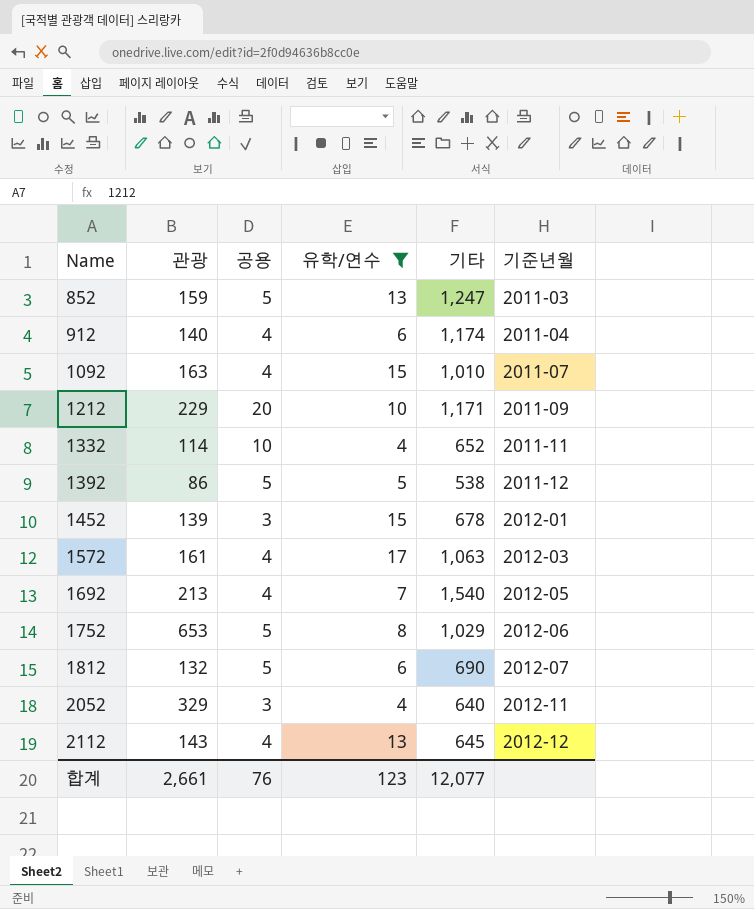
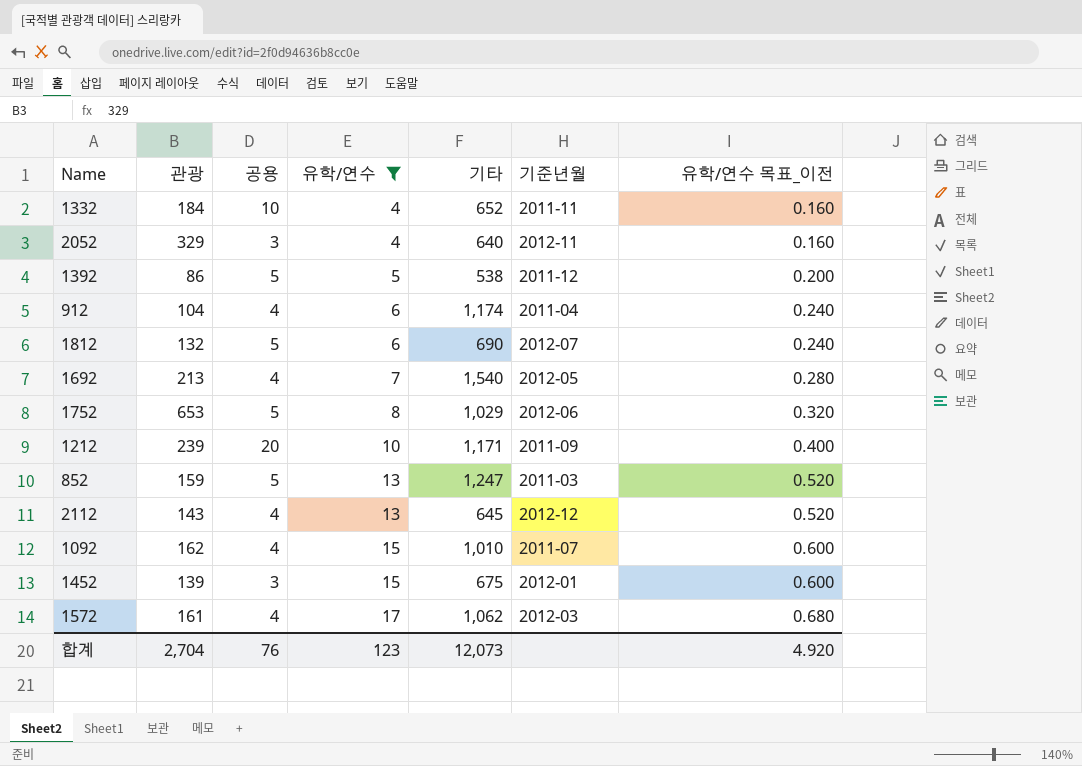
row order: Name ascending -> 유학/연수 ascending
column 유학/연수 목표_이전 | formula: none -> [유학/연수] * 0.04
1332 | 관광: 114 -> 184
912 | 관광: 140 -> 104
1212 | 관광: 229 -> 239
1092 | 관광: 163 -> 162
1452 | 기타: 678 -> 675
1572 | 기타: 1,063 -> 1,062
합계 | 관광: 2,661 -> 2,704
합계 | 기타: 12,077 -> 12,073

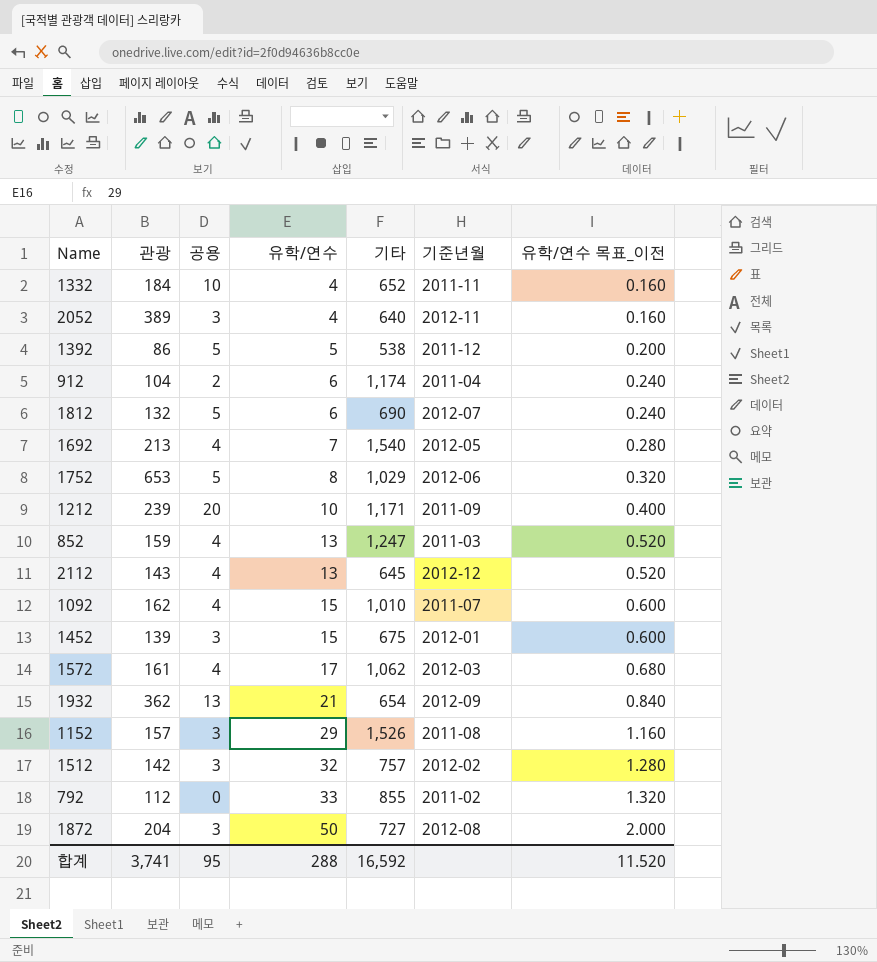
filter: 유학/연수 <= 17 -> none
2052 | 관광: 329 -> 389
912 | 공용: 4 -> 2
852 | 공용: 5 -> 4
합계 | 관광: 2,704 -> 3,741
합계 | 공용: 76 -> 95
합계 | 유학/연수: 123 -> 288
합계 | 기타: 12,073 -> 16,592
합계 | 유학/연수 목표_이전: 4.920 -> 11.520

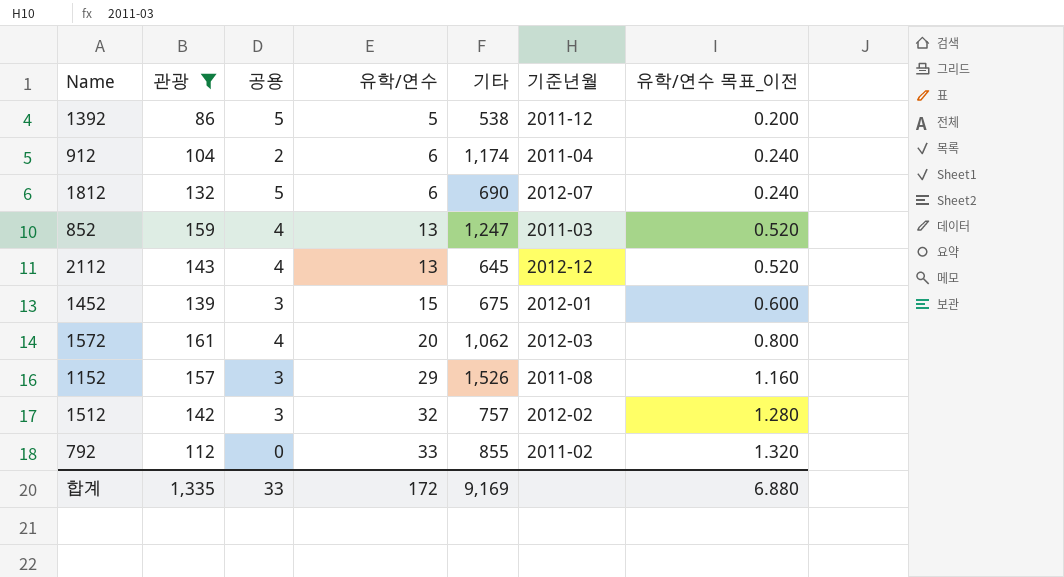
filter: none -> 관광 <= 161
1572 | 유학/연수: 17 -> 20
1572 | 유학/연수 목표_이전: 0.680 -> 0.800
합계 | 관광: 3,741 -> 1,335
합계 | 공용: 95 -> 33
합계 | 유학/연수: 288 -> 172
합계 | 기타: 16,592 -> 9,169
합계 | 유학/연수 목표_이전: 11.520 -> 6.880

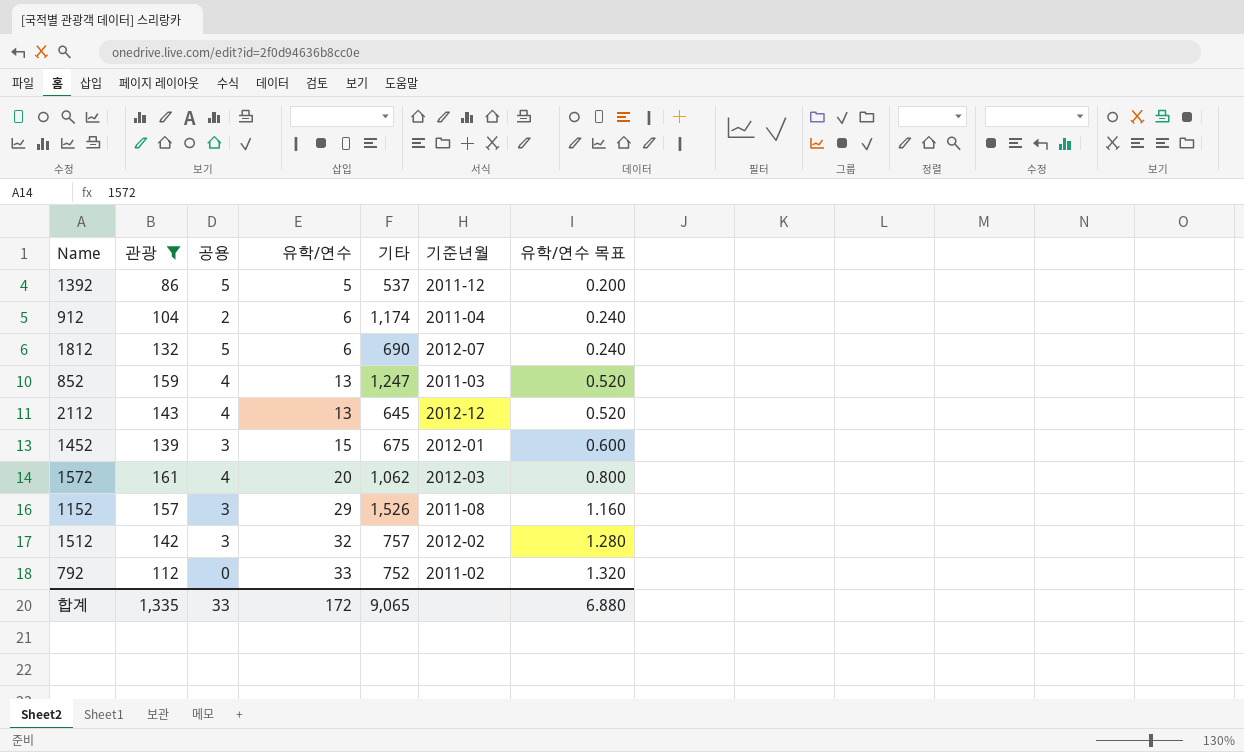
column name: 유학/연수 목표_이전 -> 유학/연수 목표
1392 | 기타: 538 -> 537
792 | 기타: 855 -> 752
합계 | 기타: 9,169 -> 9,065

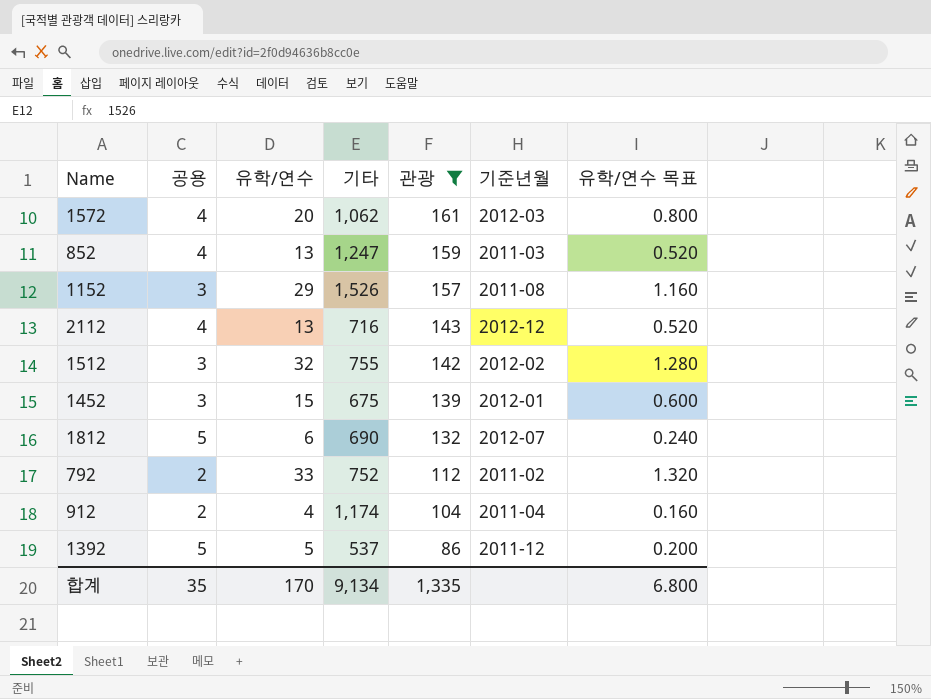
row order: 유학/연수 ascending -> 관광 descending
column 관광 | position: 2 -> 5
2112 | 기타: 645 -> 716
1512 | 기타: 757 -> 755
792 | 공용: 0 -> 2
912 | 유학/연수: 6 -> 4
912 | 유학/연수 목표: 0.240 -> 0.160
합계 | 공용: 33 -> 35
합계 | 유학/연수: 172 -> 170
합계 | 기타: 9,065 -> 9,134
합계 | 유학/연수 목표: 6.880 -> 6.800

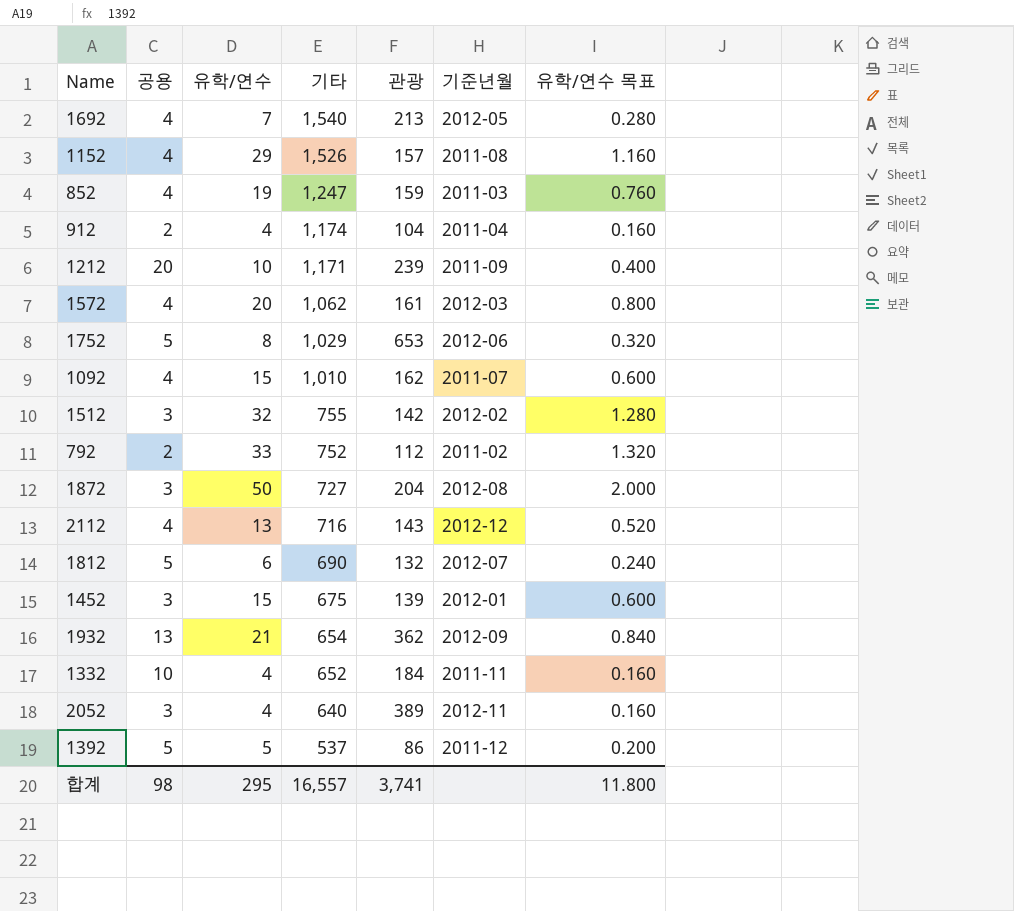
filter: 관광 <= 161 -> none
row order: 관광 descending -> 기타 descending
1152 | 공용: 3 -> 4
852 | 유학/연수: 13 -> 19
852 | 유학/연수 목표: 0.520 -> 0.760
합계 | 공용: 35 -> 98
합계 | 유학/연수: 170 -> 295
합계 | 기타: 9,134 -> 16,557
합계 | 관광: 1,335 -> 3,741
합계 | 유학/연수 목표: 6.800 -> 11.800

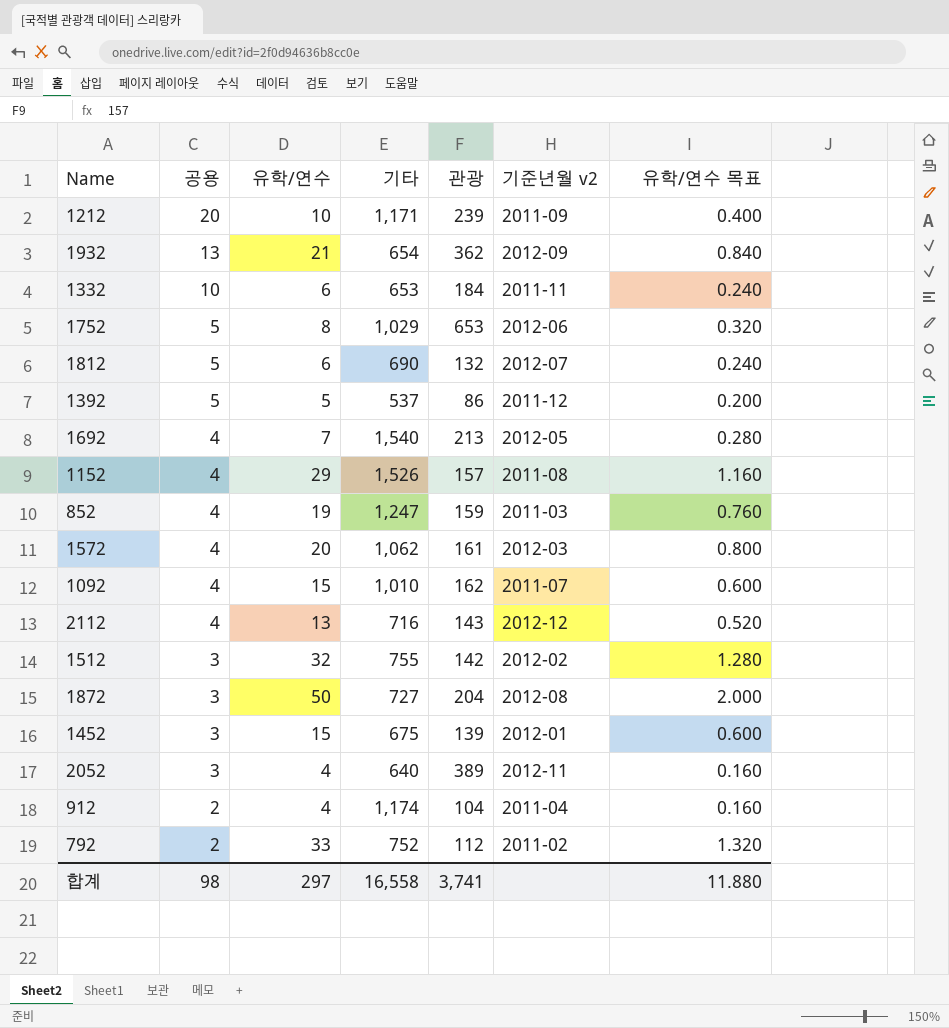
row order: 기타 descending -> 공용 descending
column name: 기준년월 -> 기준년월 v2
1332 | 유학/연수: 4 -> 6
1332 | 기타: 652 -> 653
1332 | 유학/연수 목표: 0.160 -> 0.240
합계 | 유학/연수: 295 -> 297
합계 | 기타: 16,557 -> 16,558
합계 | 유학/연수 목표: 11.800 -> 11.880

